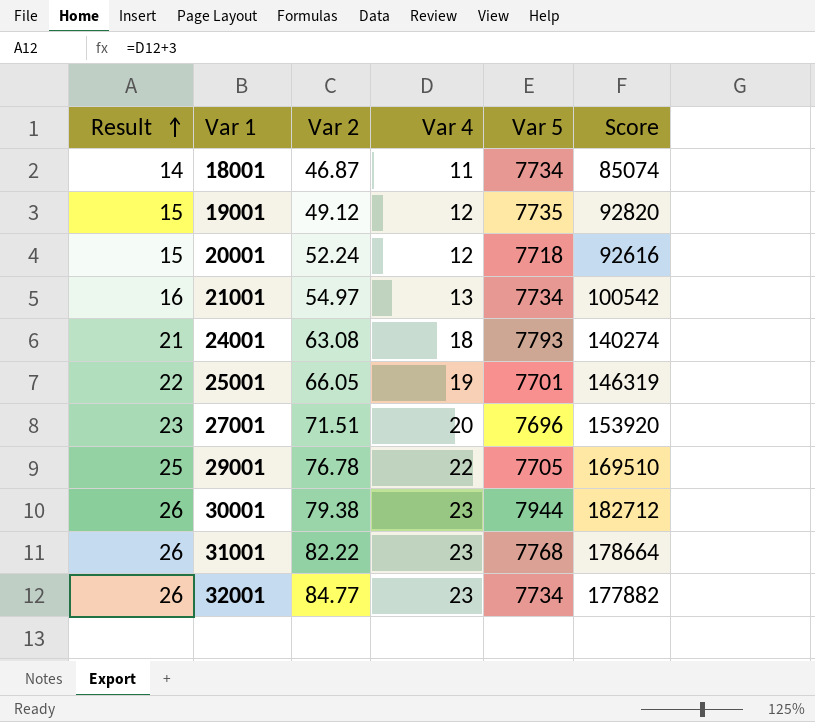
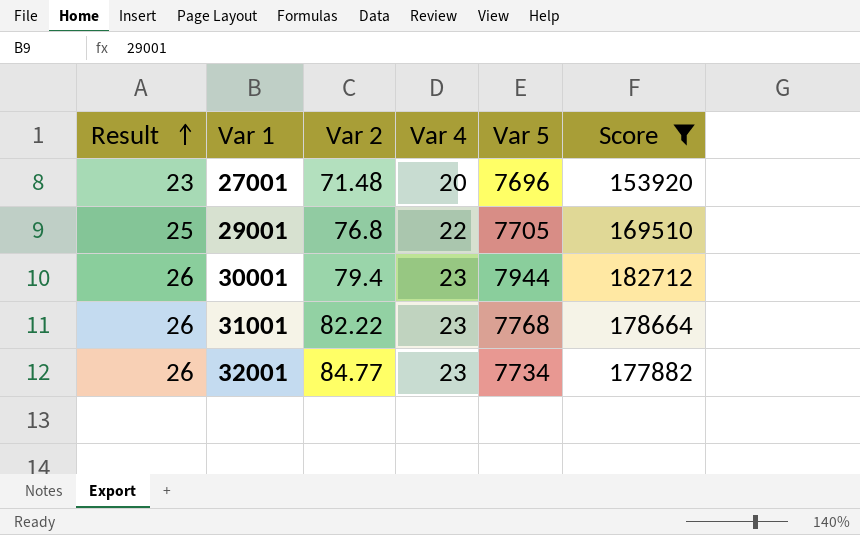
filter: none -> Score >= 153920
27001 | Var 2: 71.51 -> 71.48
29001 | Var 2: 76.78 -> 76.8
30001 | Var 2: 79.38 -> 79.4

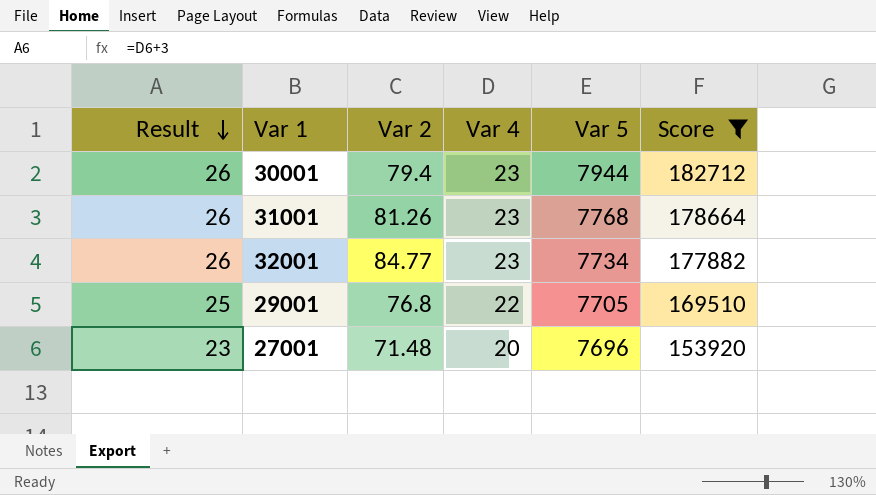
row order: Result ascending -> Result descending
31001 | Var 2: 82.22 -> 81.26

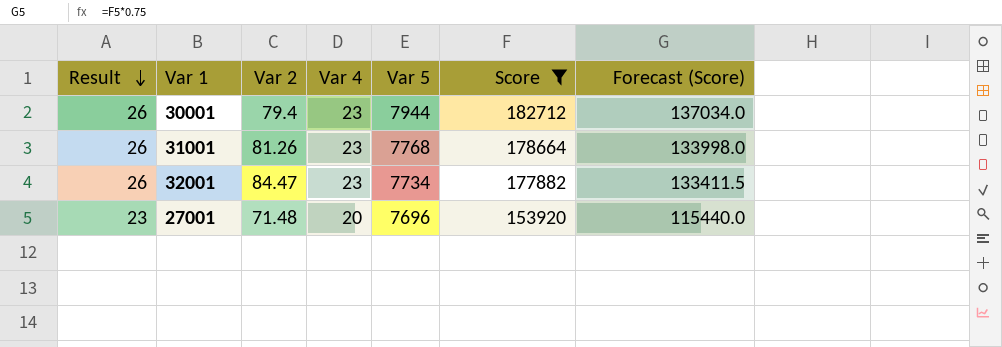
column Forecast (Score) | formula: none -> [Score] * 0.75
row 29001: 25 | 76.8 | 22 | 7705 | 169510 -> none
32001 | Var 2: 84.77 -> 84.47

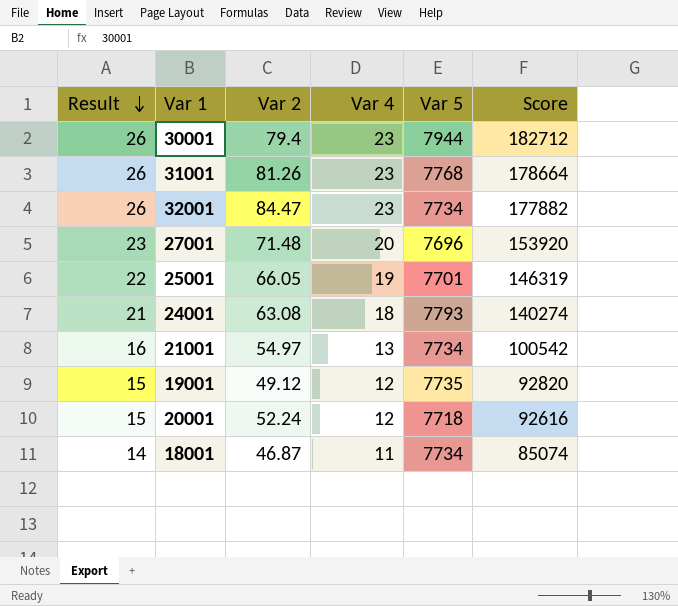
filter: Score >= 153920 -> none
column Forecast (Score) | formula: [Score] * 0.75 -> none

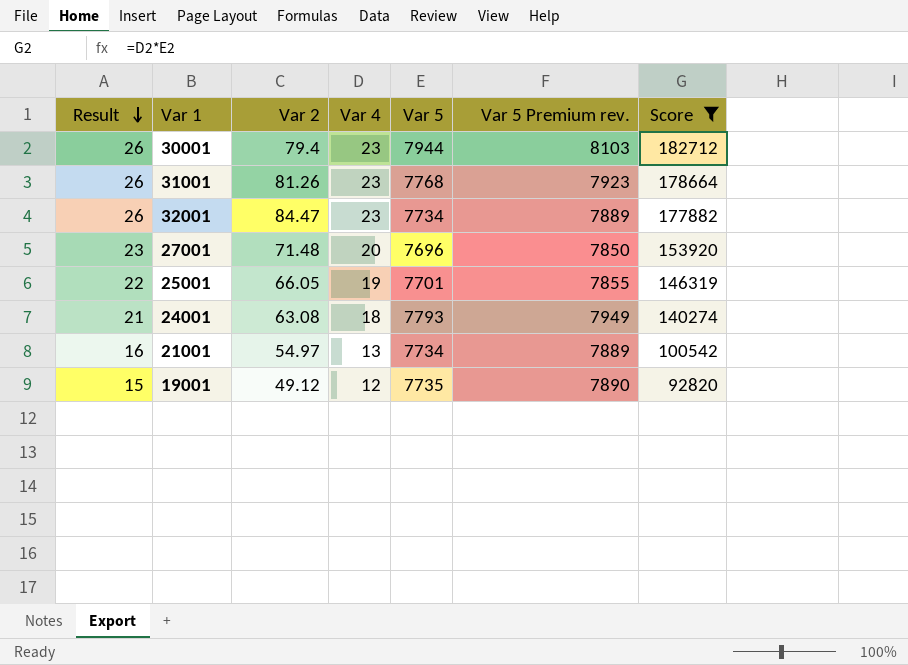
filter: none -> Score >= 92820
column Var 5 Premium rev. | formula: none -> [Var 5] * 1.02

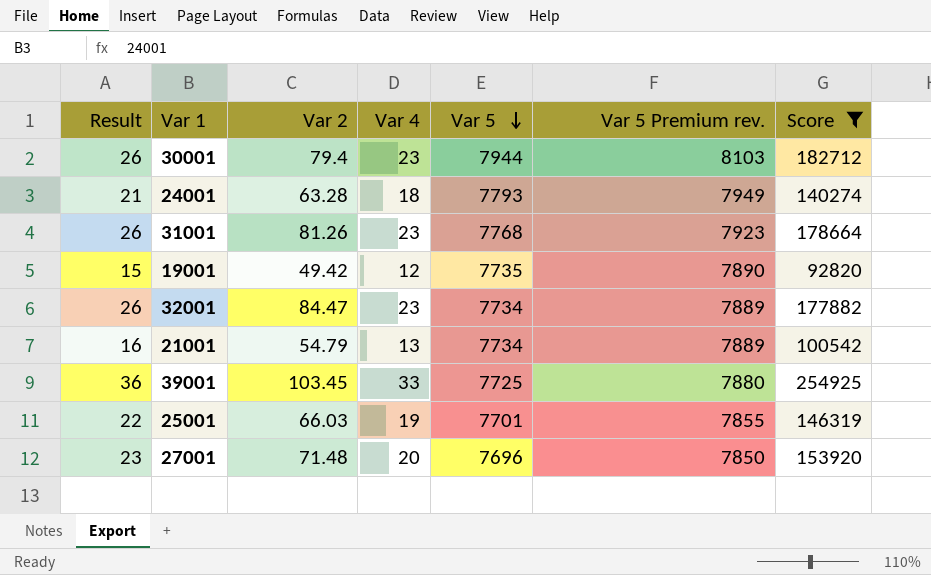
row order: Result descending -> Var 5 descending
24001 | Var 2: 63.08 -> 63.28
19001 | Var 2: 49.12 -> 49.42
21001 | Var 2: 54.97 -> 54.79
row 39001: none -> 36 | 103.45 | 33 | 7725 | 7880 | 254925
25001 | Var 2: 66.05 -> 66.03

